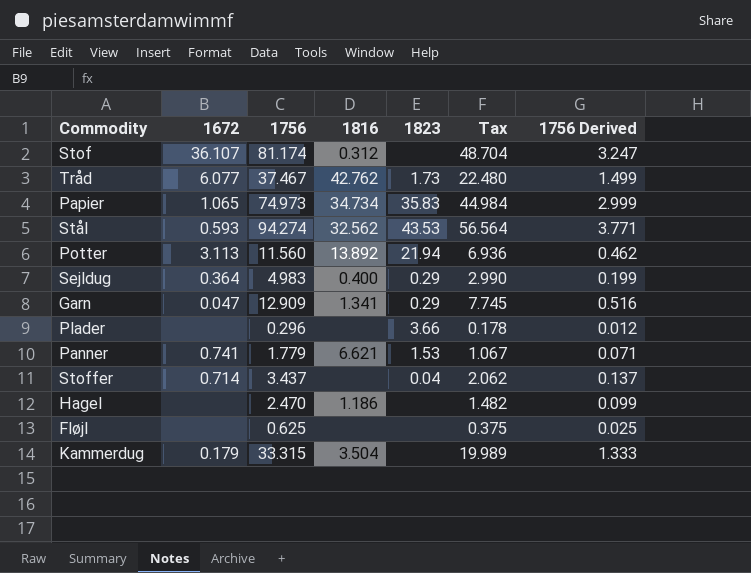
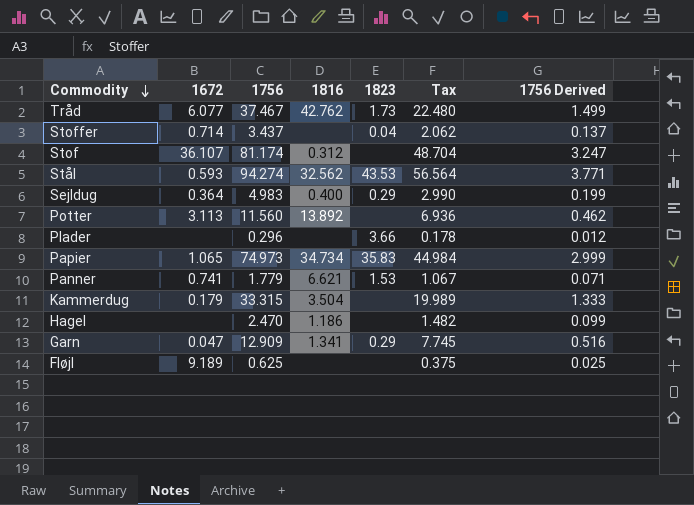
row order: none -> Commodity descending
Potter | 1823: 21.94 -> none
Fløjl | 1672: none -> 9.189

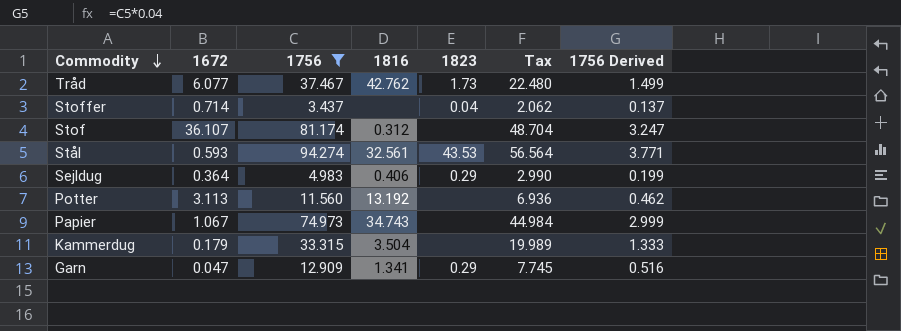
filter: none -> 1756 >= 3.437
Stål | 1816: 32.562 -> 32.561
Sejldug | 1816: 0.400 -> 0.406
Potter | 1816: 13.892 -> 13.192
Papier | 1672: 1.065 -> 1.067
Papier | 1816: 34.734 -> 34.743
Papier | 1823: 35.83 -> none

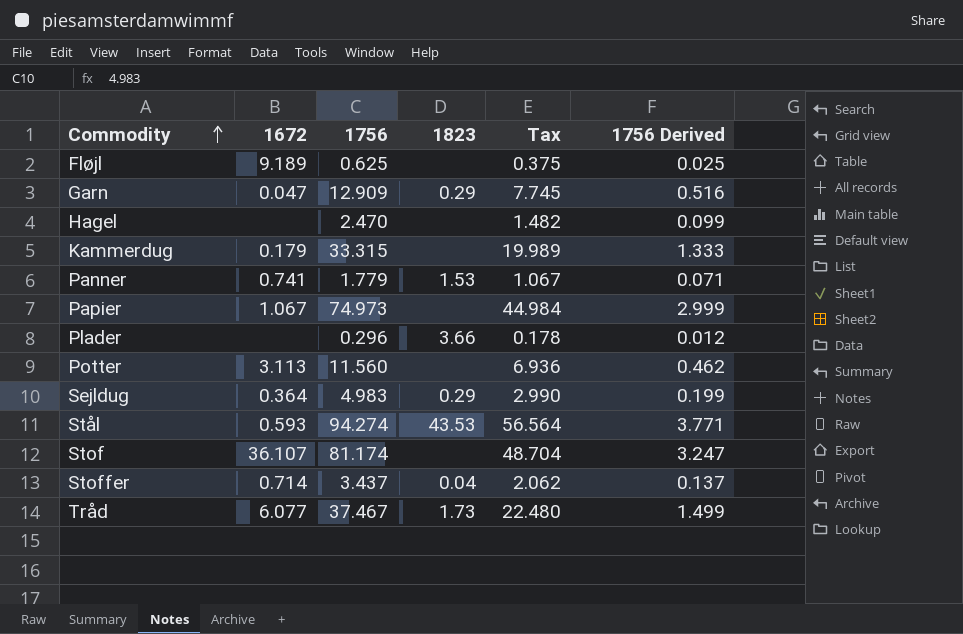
filter: 1756 >= 3.437 -> none
row order: Commodity descending -> Commodity ascending
column 1816 | position: 4 -> none

